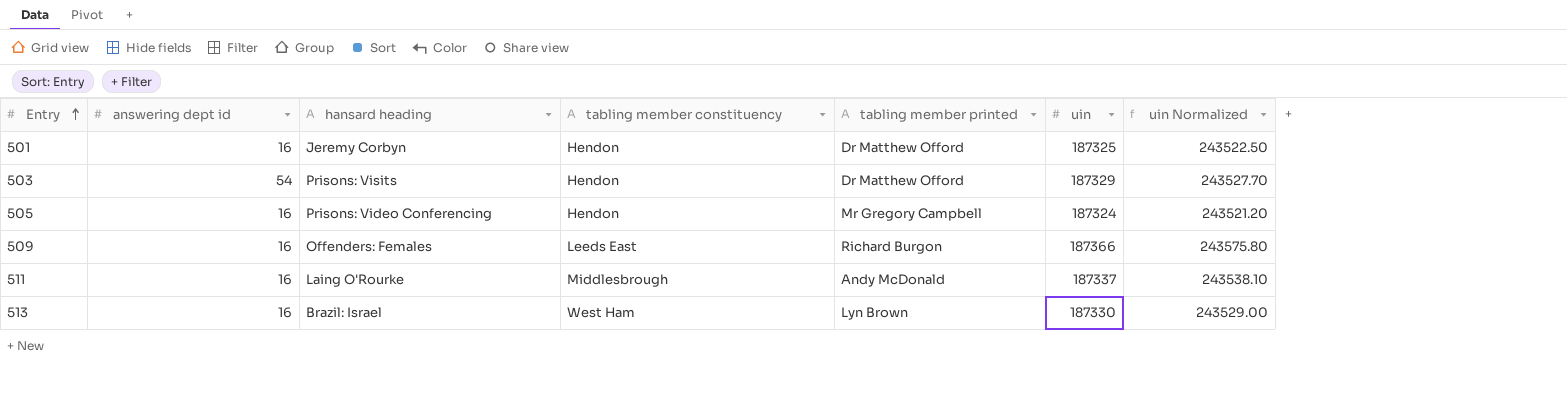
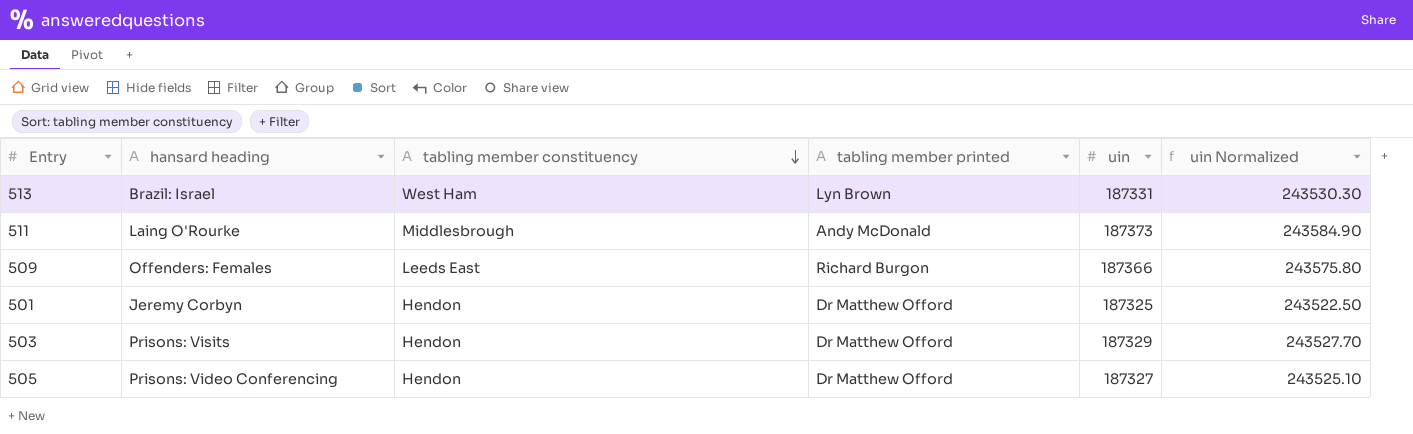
row order: Entry ascending -> tabling member constituency descending
column answering dept id | position: 2 -> none
513 | uin: 187330 -> 187331
513 | uin Normalized: 243529.00 -> 243530.30
511 | uin: 187337 -> 187373
511 | uin Normalized: 243538.10 -> 243584.90
505 | tabling member printed: Mr Gregory Campbell -> Dr Matthew Offord
505 | uin: 187324 -> 187327
505 | uin Normalized: 243521.20 -> 243525.10

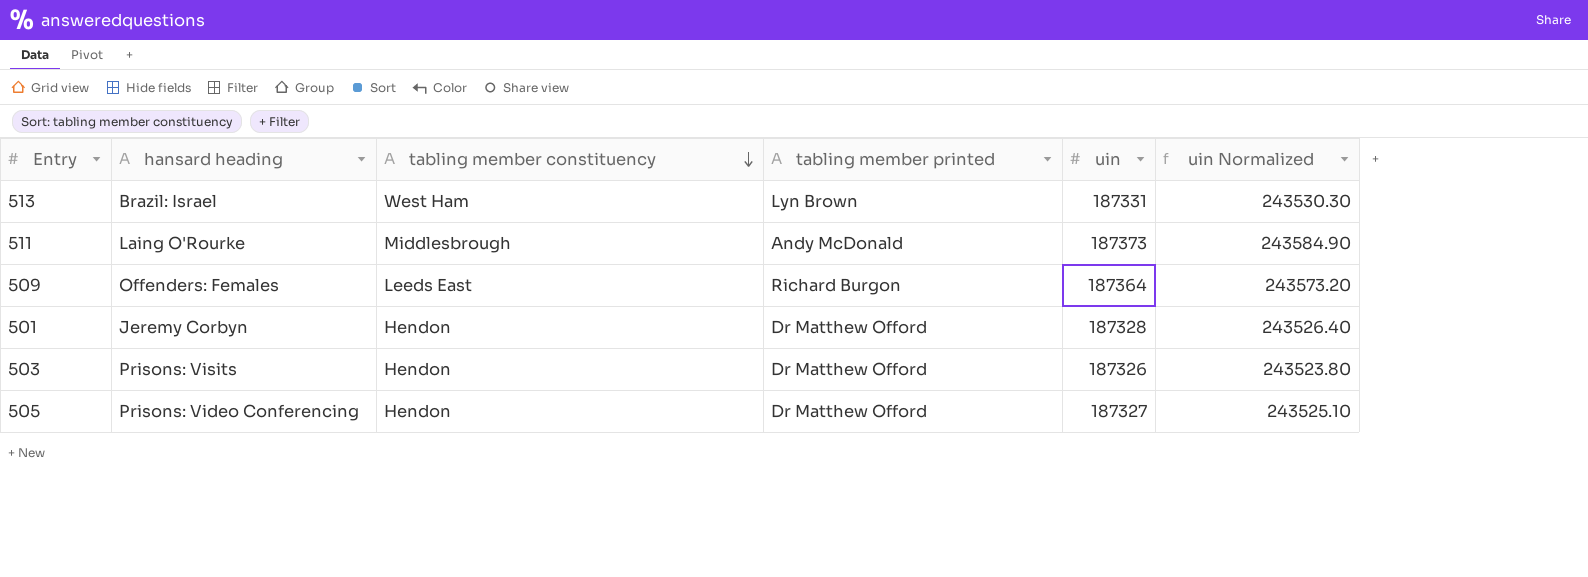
509 | uin: 187366 -> 187364
509 | uin Normalized: 243575.80 -> 243573.20
501 | uin: 187325 -> 187328
501 | uin Normalized: 243522.50 -> 243526.40
503 | uin: 187329 -> 187326
503 | uin Normalized: 243527.70 -> 243523.80

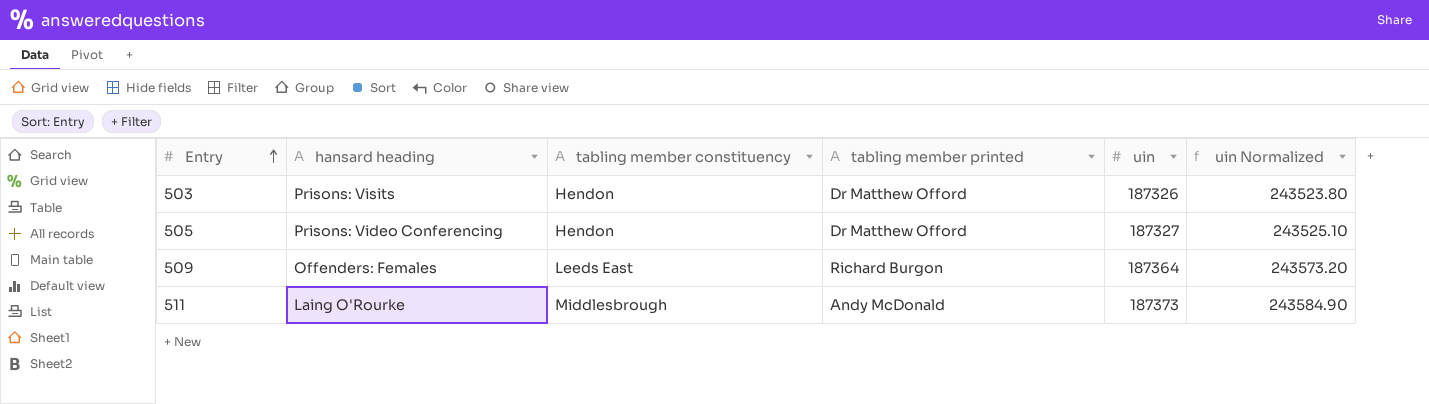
row order: tabling member constituency descending -> Entry ascending
row 513: Brazil: Israel | West Ham | Lyn Brown | 187331 | 243530.30 -> none
row 501: Jeremy Corbyn | Hendon | Dr Matthew Offord | 187328 | 243526.40 -> none

